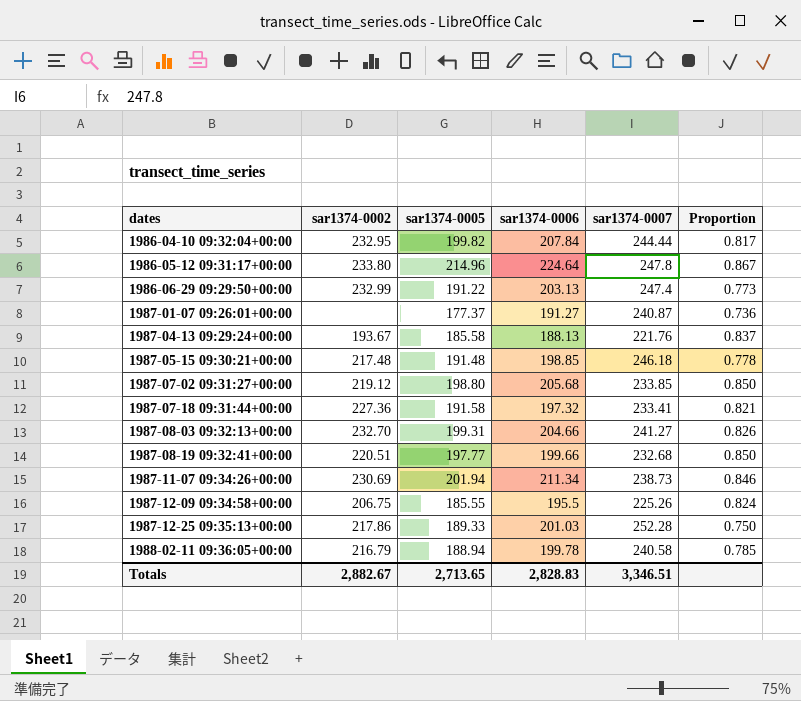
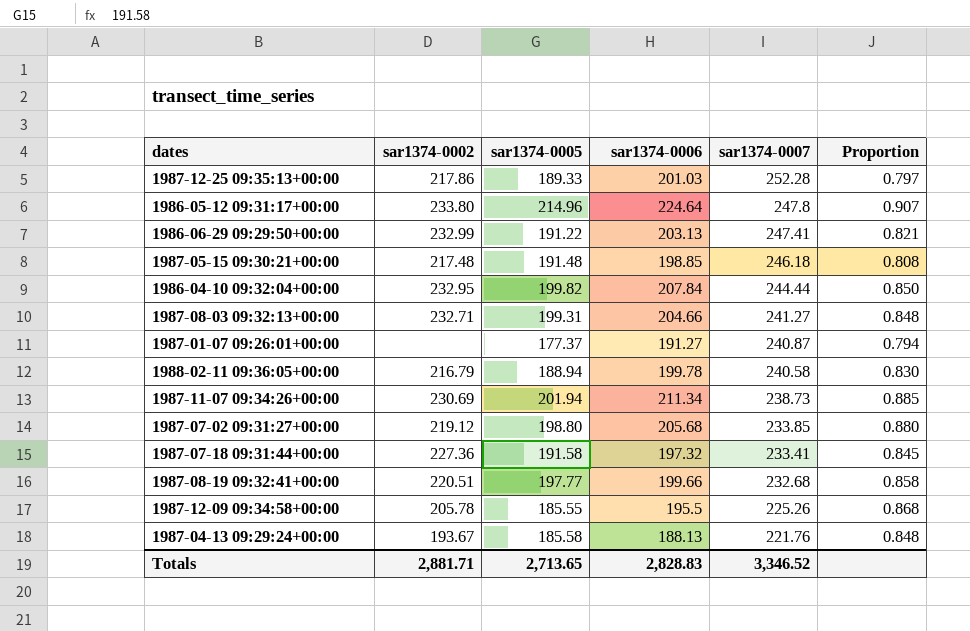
row order: dates ascending -> sar1374-0007 descending
column Proportion | formula: [sar1374-0005] / [sar1374-0007] -> [sar1374-0006] / [sar1374-0007]
1986-06-29 09:29:50+00:00 | sar1374-0007: 247.4 -> 247.41
1987-08-03 09:32:13+00:00 | sar1374-0002: 232.70 -> 232.71
1987-12-09 09:34:58+00:00 | sar1374-0002: 206.75 -> 205.78
Totals | sar1374-0002: 2,882.67 -> 2,881.71
Totals | sar1374-0007: 3,346.51 -> 3,346.52

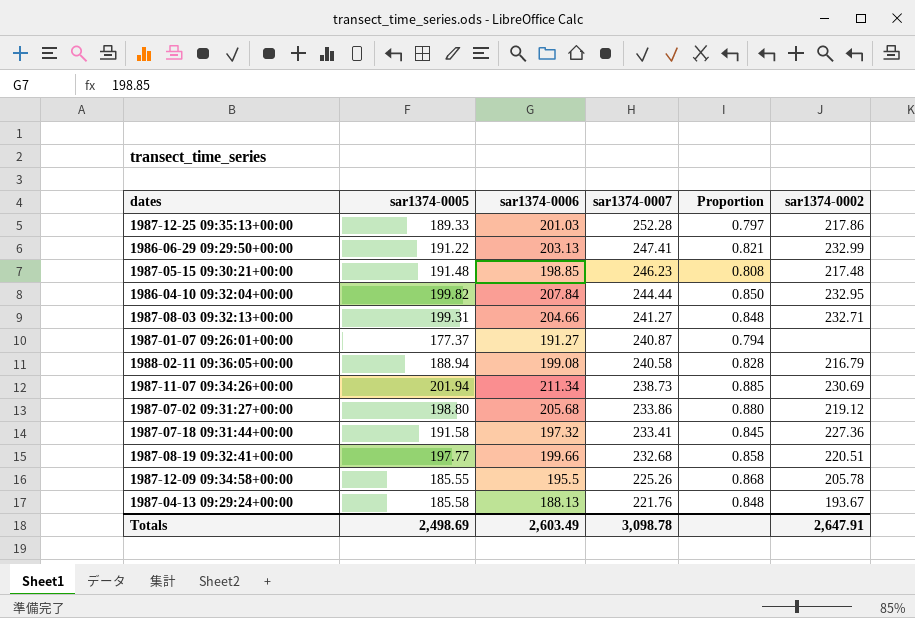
column sar1374-0002 | position: 2 -> 6
row 1986-05-12 09:31:17+00:00: 233.80 | 214.96 | 224.64 | 247.8 | 0.907 -> none
1987-05-15 09:30:21+00:00 | sar1374-0007: 246.18 -> 246.23
1988-02-11 09:36:05+00:00 | sar1374-0006: 199.78 -> 199.08
1988-02-11 09:36:05+00:00 | Proportion: 0.830 -> 0.828
1987-07-02 09:31:27+00:00 | sar1374-0007: 233.85 -> 233.86
Totals | sar1374-0005: 2,713.65 -> 2,498.69
Totals | sar1374-0006: 2,828.83 -> 2,603.49
Totals | sar1374-0007: 3,346.52 -> 3,098.78
Totals | sar1374-0002: 2,881.71 -> 2,647.91

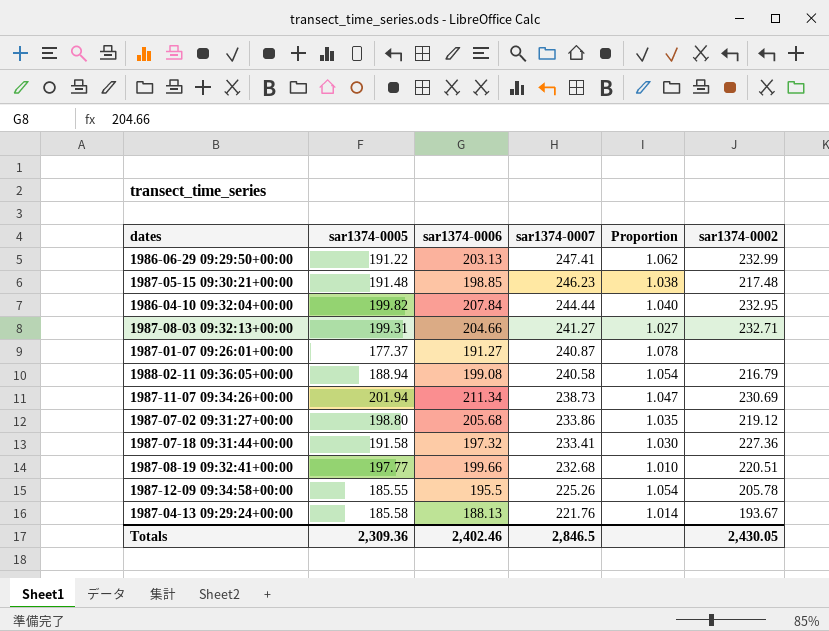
column Proportion | formula: [sar1374-0006] / [sar1374-0007] -> [sar1374-0006] / [sar1374-0005]
row 1987-12-25 09:35:13+00:00: 189.33 | 201.03 | 252.28 | 0.797 | 217.86 -> none
Totals | sar1374-0005: 2,498.69 -> 2,309.36
Totals | sar1374-0006: 2,603.49 -> 2,402.46
Totals | sar1374-0007: 3,098.78 -> 2,846.5
Totals | sar1374-0002: 2,647.91 -> 2,430.05

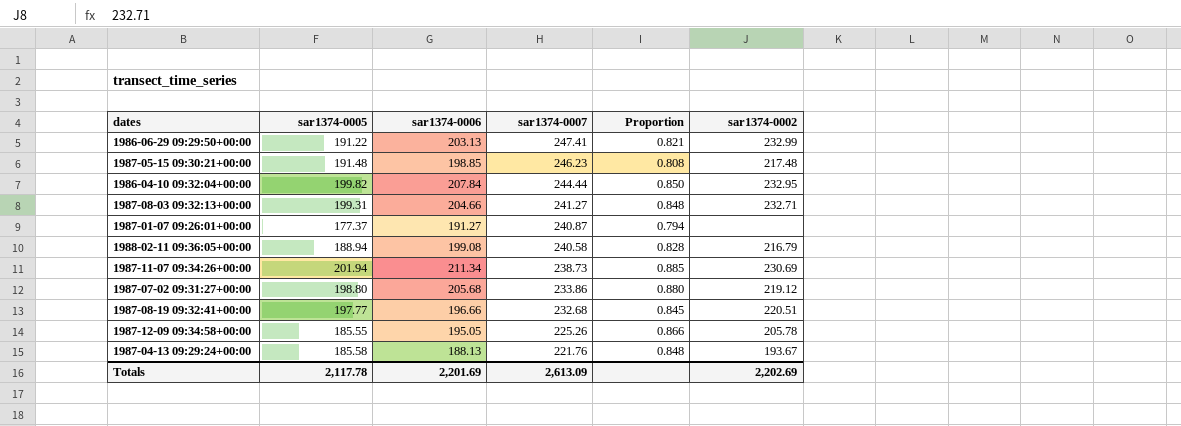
column Proportion | formula: [sar1374-0006] / [sar1374-0005] -> [sar1374-0006] / [sar1374-0007]
row 1987-07-18 09:31:44+00:00: 191.58 | 197.32 | 233.41 | 1.030 | 227.36 -> none
1987-08-19 09:32:41+00:00 | sar1374-0006: 199.66 -> 196.66
1987-12-09 09:34:58+00:00 | sar1374-0006: 195.5 -> 195.05
Totals | sar1374-0005: 2,309.36 -> 2,117.78
Totals | sar1374-0006: 2,402.46 -> 2,201.69
Totals | sar1374-0007: 2,846.5 -> 2,613.09
Totals | sar1374-0002: 2,430.05 -> 2,202.69

